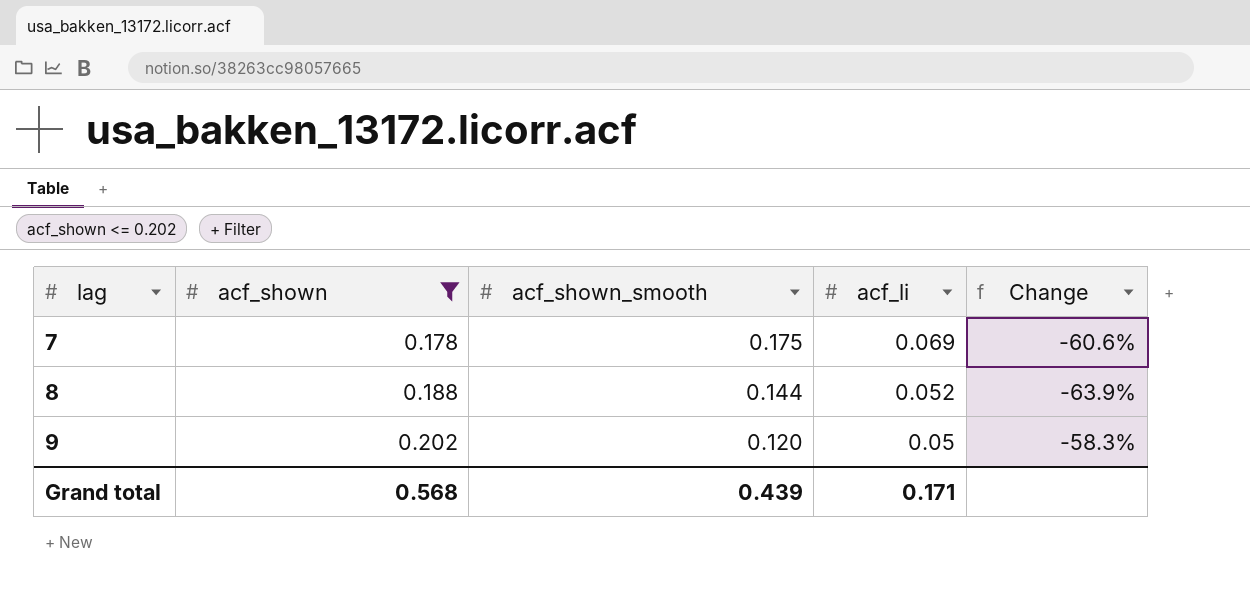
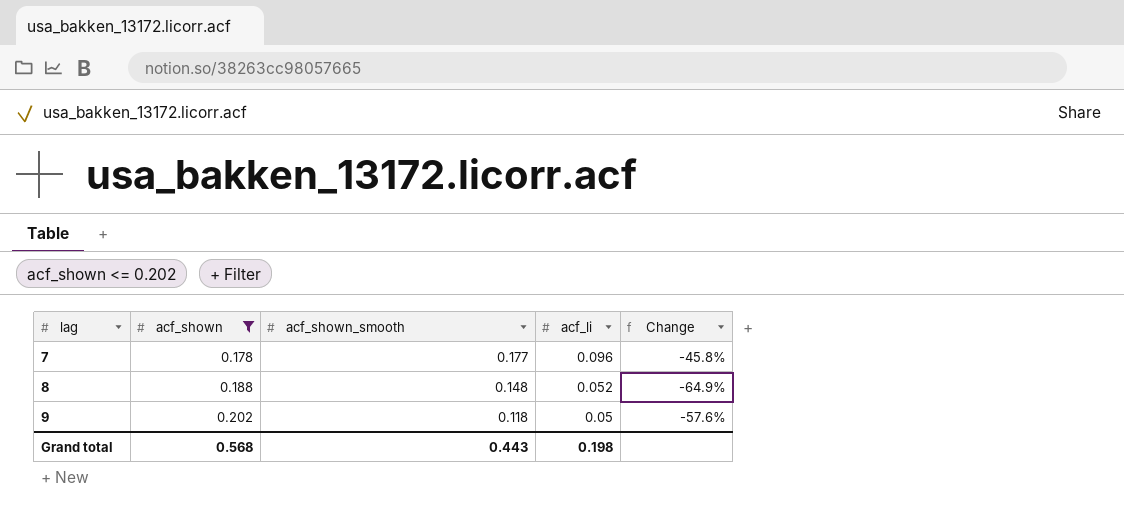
7 | acf_shown_smooth: 0.175 -> 0.177
7 | acf_li: 0.069 -> 0.096
7 | Change: -60.6% -> -45.8%
8 | acf_shown_smooth: 0.144 -> 0.148
8 | Change: -63.9% -> -64.9%
9 | acf_shown_smooth: 0.120 -> 0.118
9 | Change: -58.3% -> -57.6%
Grand total | acf_shown_smooth: 0.439 -> 0.443
Grand total | acf_li: 0.171 -> 0.198

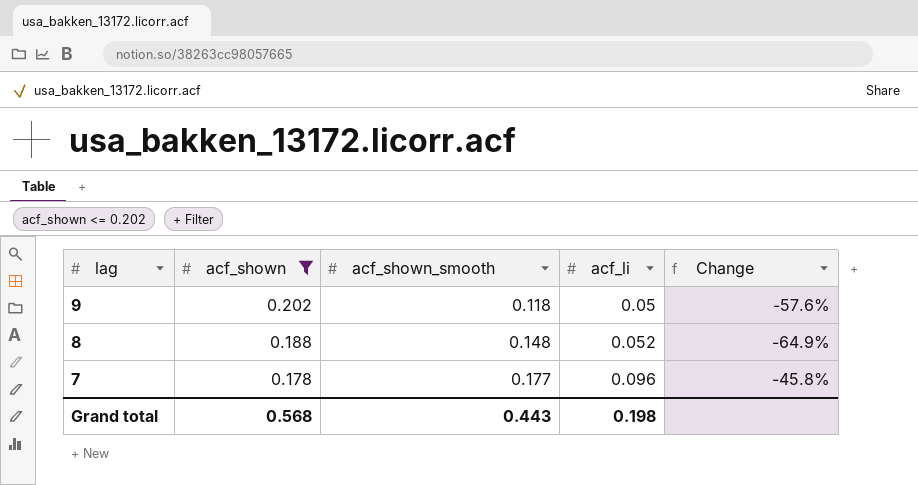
row order: lag ascending -> lag descending

